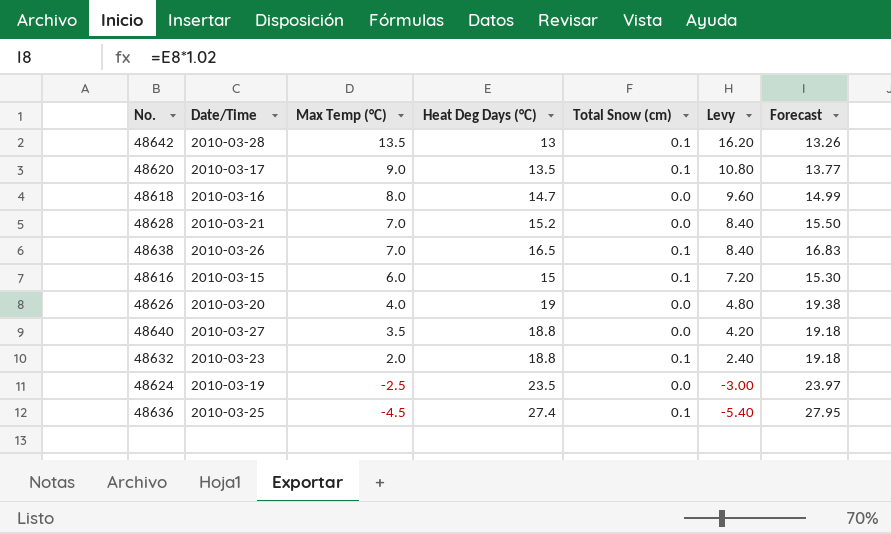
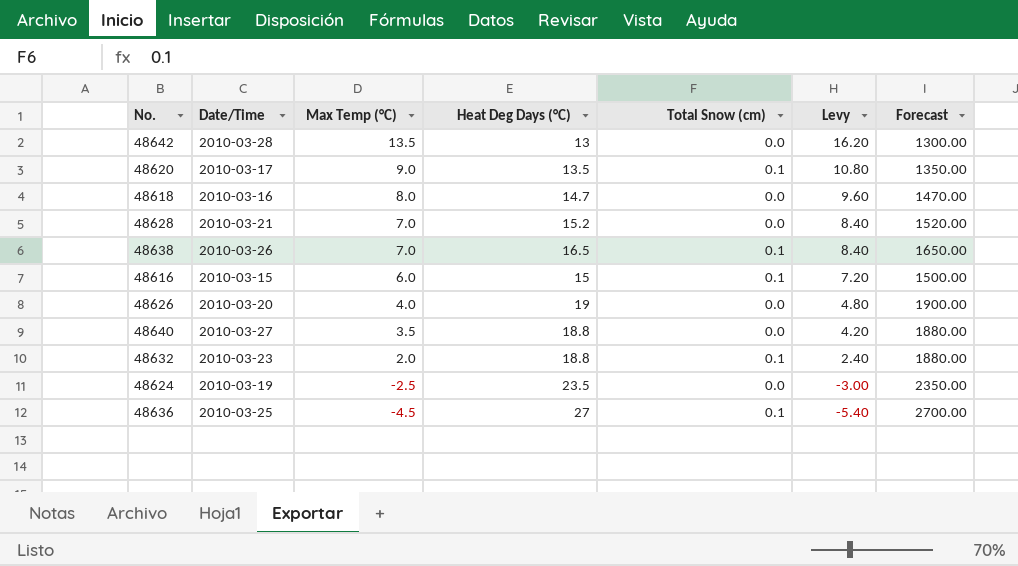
column Forecast | formula: [Heat Deg Days (°C)] * 1.02 -> [Heat Deg Days (°C)] * 100
48642 | Total Snow (cm): 0.1 -> 0.0
48636 | Heat Deg Days (°C): 27.4 -> 27

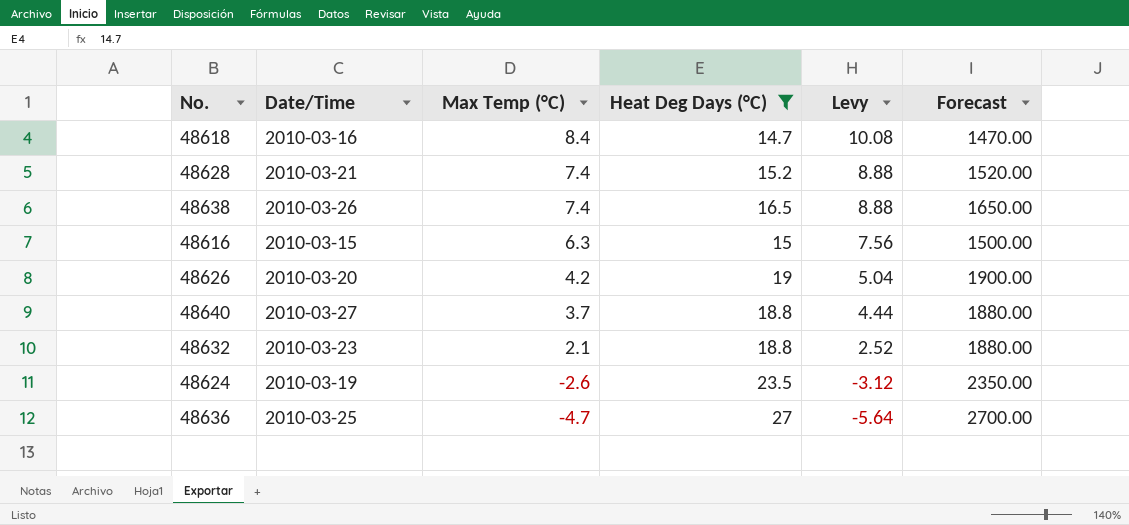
filter: none -> Heat Deg Days (°C) >= 14.7
column Total Snow (cm) | position: 5 -> none
48618 | Max Temp (°C): 8.0 -> 8.4
48618 | Levy: 9.60 -> 10.08
48628 | Max Temp (°C): 7.0 -> 7.4
48628 | Levy: 8.40 -> 8.88
48638 | Max Temp (°C): 7.0 -> 7.4
48638 | Levy: 8.40 -> 8.88
48616 | Max Temp (°C): 6.0 -> 6.3
48616 | Levy: 7.20 -> 7.56
48626 | Max Temp (°C): 4.0 -> 4.2
48626 | Levy: 4.80 -> 5.04
48640 | Max Temp (°C): 3.5 -> 3.7
48640 | Levy: 4.20 -> 4.44
48632 | Max Temp (°C): 2.0 -> 2.1
48632 | Levy: 2.40 -> 2.52
48624 | Max Temp (°C): -2.5 -> -2.6
48624 | Levy: -3.00 -> -3.12
48636 | Max Temp (°C): -4.5 -> -4.7
48636 | Levy: -5.40 -> -5.64

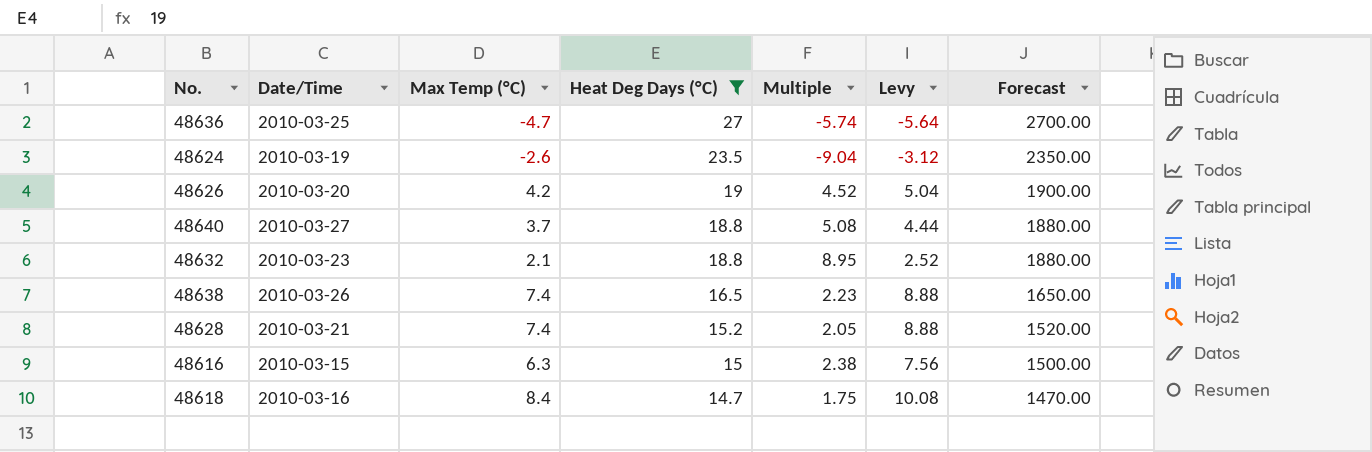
row order: Max Temp (°C) descending -> Heat Deg Days (°C) descending
column Multiple | formula: none -> [Heat Deg Days (°C)] / [Max Temp (°C)]

